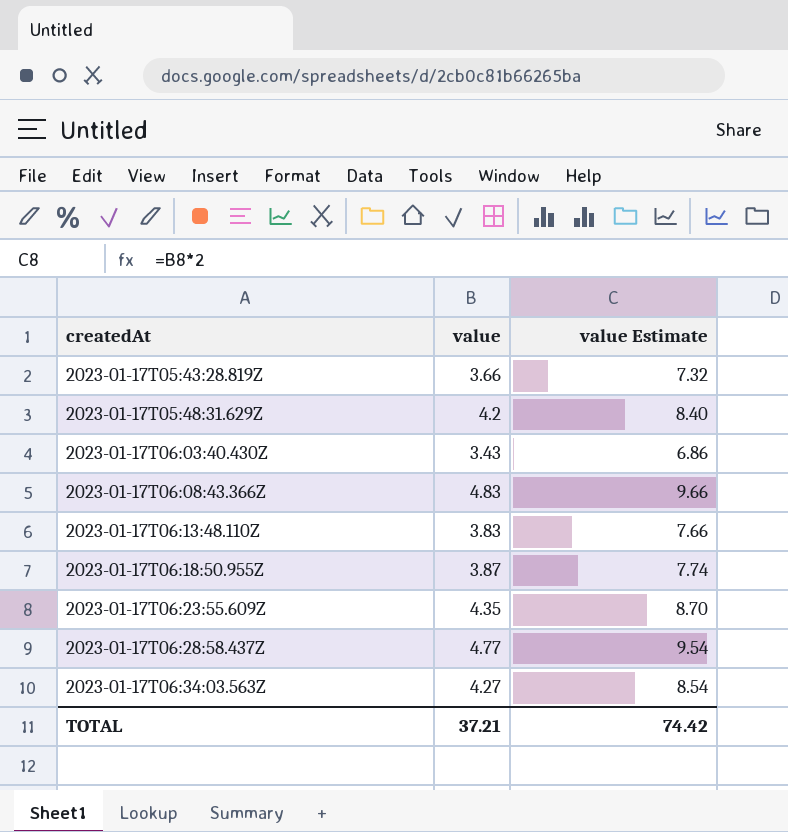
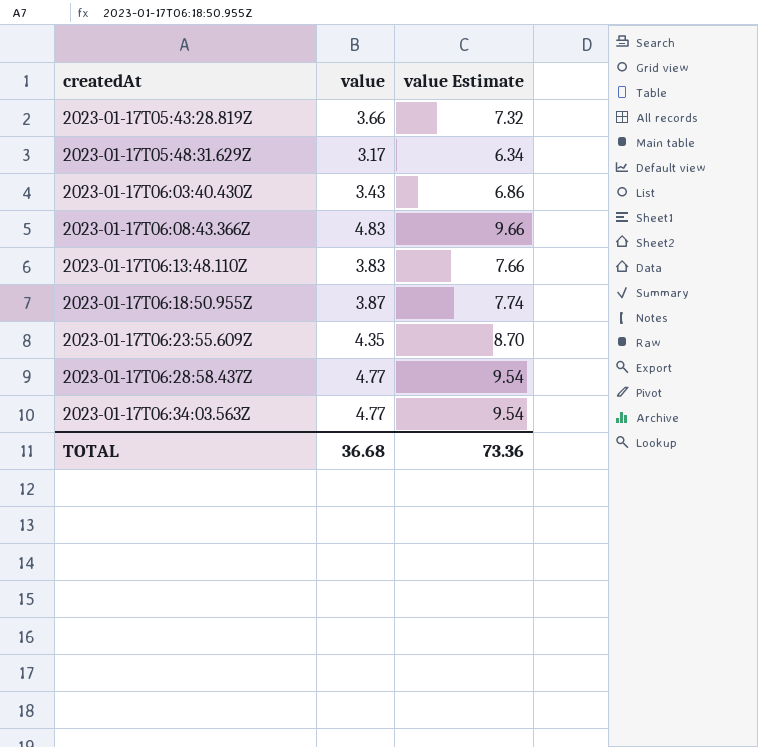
2023-01-17T05:48:31.629Z | value: 4.2 -> 3.17
2023-01-17T05:48:31.629Z | value Estimate: 8.40 -> 6.34
2023-01-17T06:34:03.563Z | value: 4.27 -> 4.77
2023-01-17T06:34:03.563Z | value Estimate: 8.54 -> 9.54
TOTAL | value: 37.21 -> 36.68
TOTAL | value Estimate: 74.42 -> 73.36

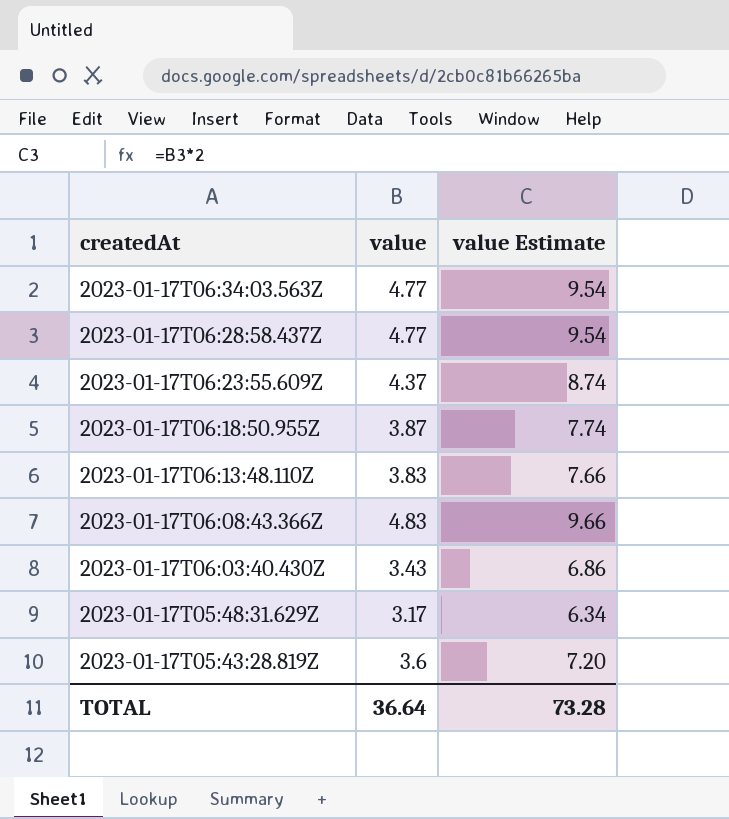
row order: createdAt ascending -> createdAt descending
2023-01-17T06:23:55.609Z | value: 4.35 -> 4.37
2023-01-17T06:23:55.609Z | value Estimate: 8.70 -> 8.74
2023-01-17T05:43:28.819Z | value: 3.66 -> 3.6
2023-01-17T05:43:28.819Z | value Estimate: 7.32 -> 7.20
TOTAL | value: 36.68 -> 36.64
TOTAL | value Estimate: 73.36 -> 73.28

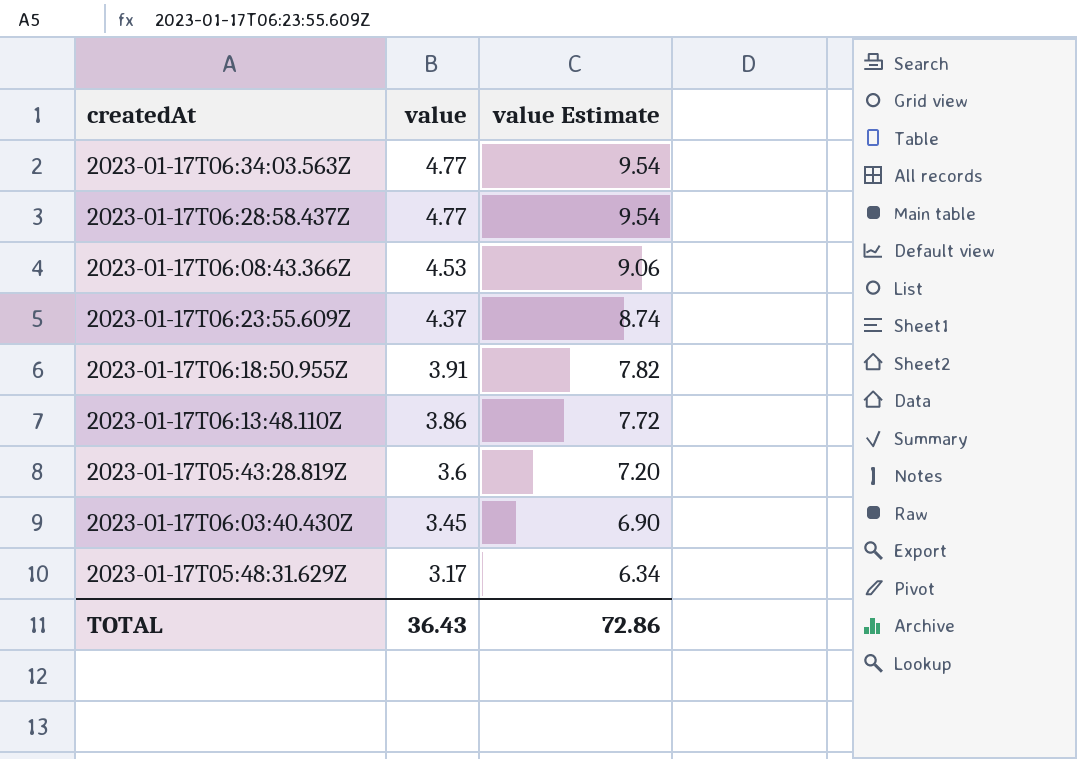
row order: createdAt descending -> value descending
2023-01-17T06:08:43.366Z | value: 4.83 -> 4.53
2023-01-17T06:08:43.366Z | value Estimate: 9.66 -> 9.06
2023-01-17T06:18:50.955Z | value: 3.87 -> 3.91
2023-01-17T06:18:50.955Z | value Estimate: 7.74 -> 7.82
2023-01-17T06:13:48.110Z | value: 3.83 -> 3.86
2023-01-17T06:13:48.110Z | value Estimate: 7.66 -> 7.72
2023-01-17T06:03:40.430Z | value: 3.43 -> 3.45
2023-01-17T06:03:40.430Z | value Estimate: 6.86 -> 6.90
TOTAL | value: 36.64 -> 36.43
TOTAL | value Estimate: 73.28 -> 72.86

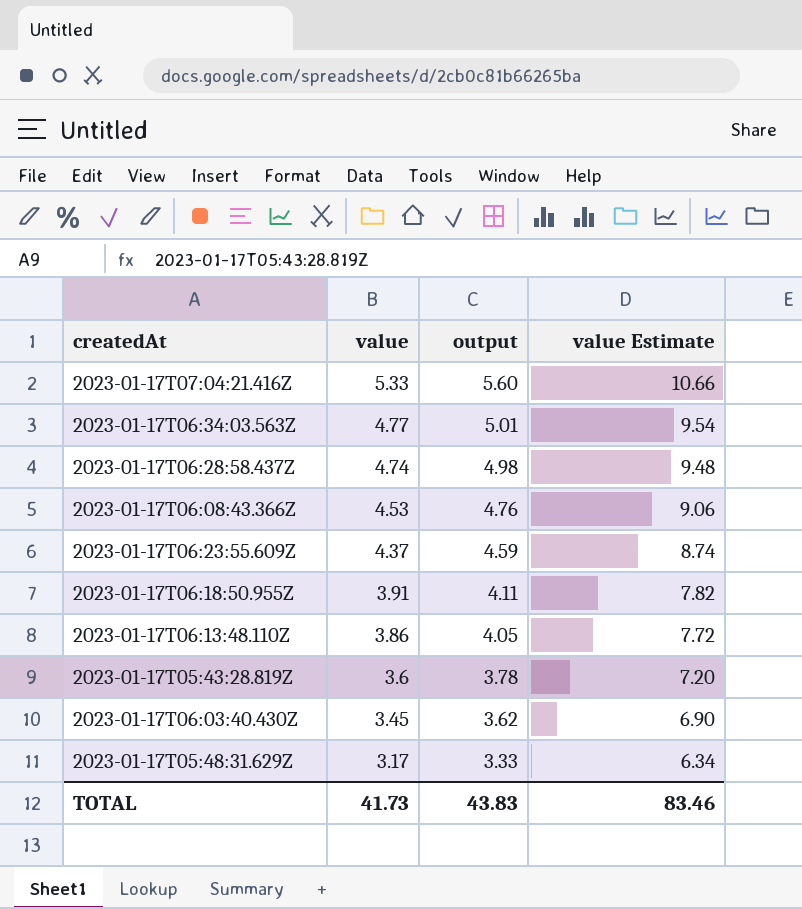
column output | formula: none -> [value] * 1.05
row 2023-01-17T07:04:21.416Z: none -> 5.33 | 5.60 | 10.66
2023-01-17T06:28:58.437Z | value: 4.77 -> 4.74
2023-01-17T06:28:58.437Z | value Estimate: 9.54 -> 9.48
TOTAL | value: 36.43 -> 41.73
TOTAL | value Estimate: 72.86 -> 83.46

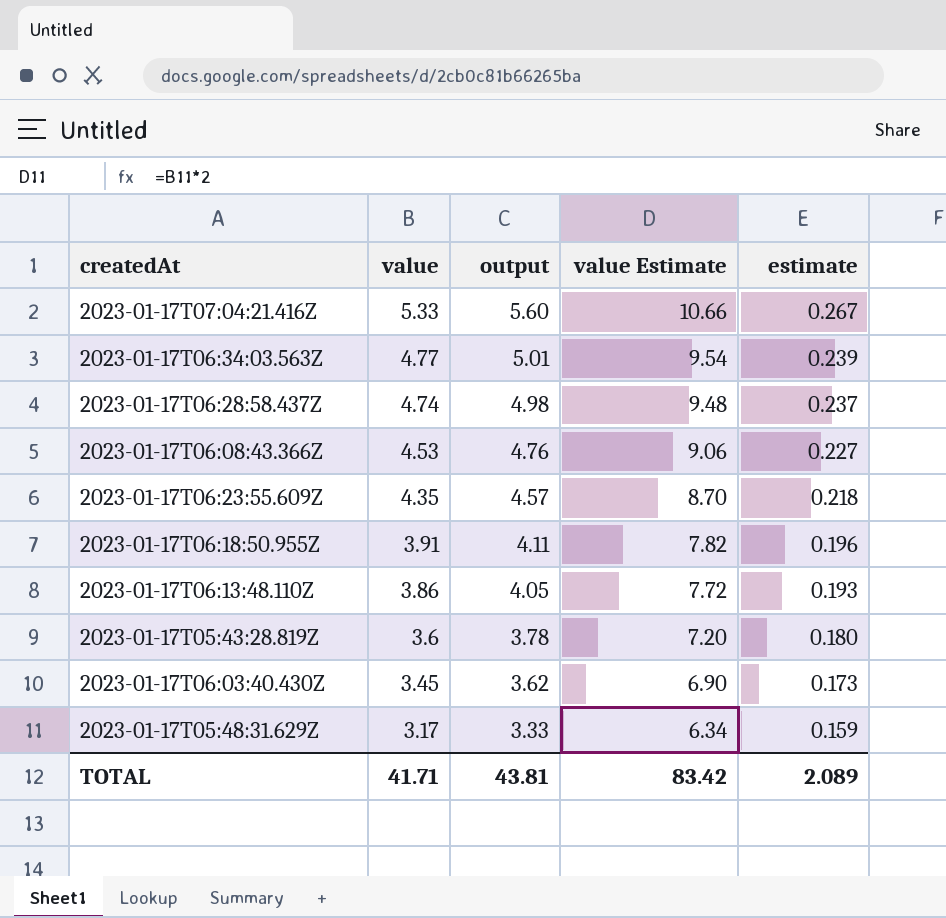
column estimate | formula: none -> [value] * 0.05
2023-01-17T06:23:55.609Z | value: 4.37 -> 4.35
2023-01-17T06:23:55.609Z | output: 4.59 -> 4.57
2023-01-17T06:23:55.609Z | value Estimate: 8.74 -> 8.70
TOTAL | value: 41.73 -> 41.71
TOTAL | output: 43.83 -> 43.81
TOTAL | value Estimate: 83.46 -> 83.42

